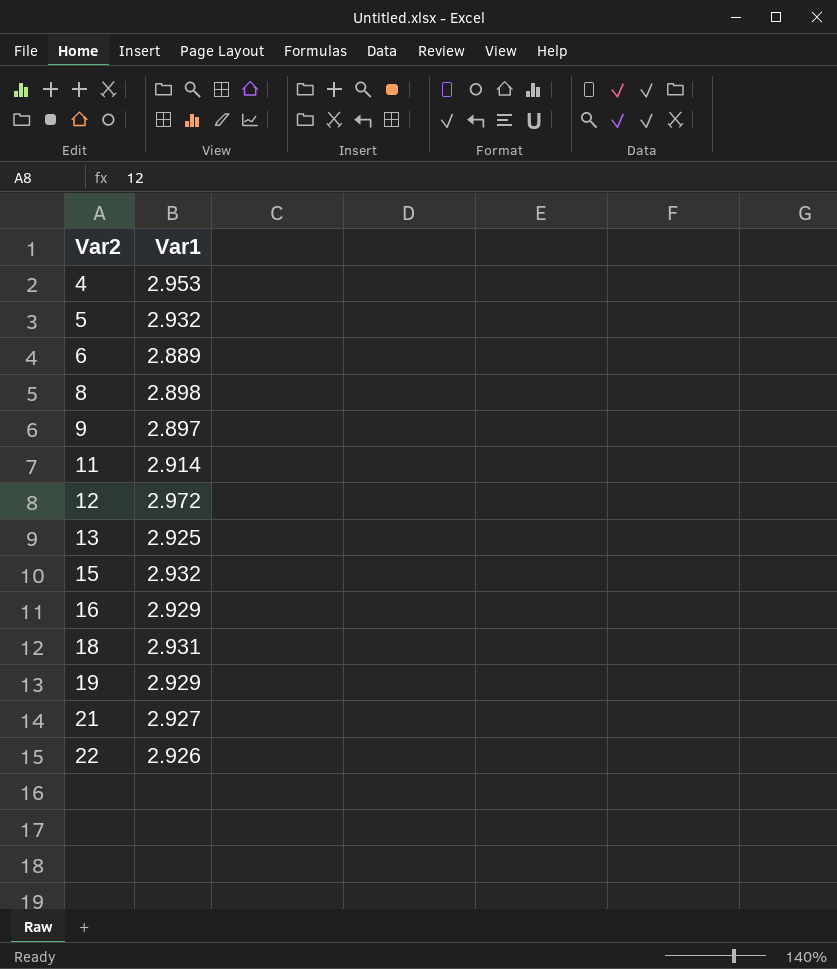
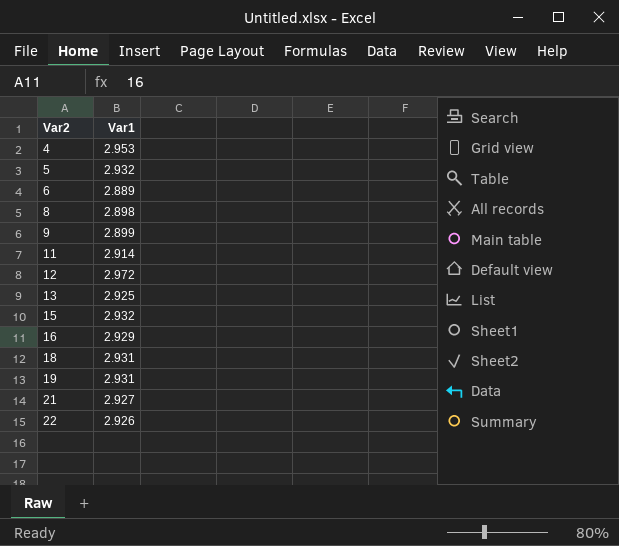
9 | Var1: 2.897 -> 2.899
19 | Var1: 2.929 -> 2.931

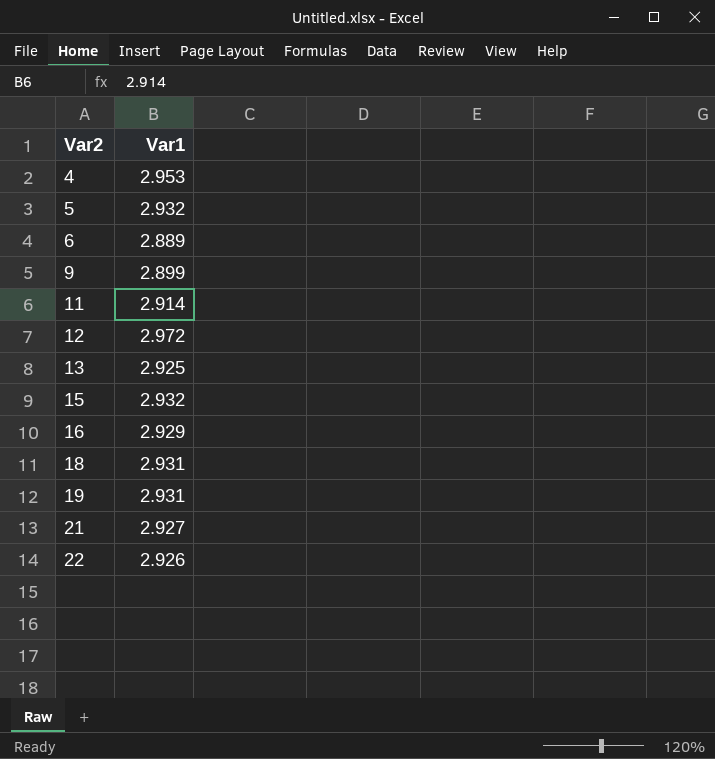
row 8: 2.898 -> none

